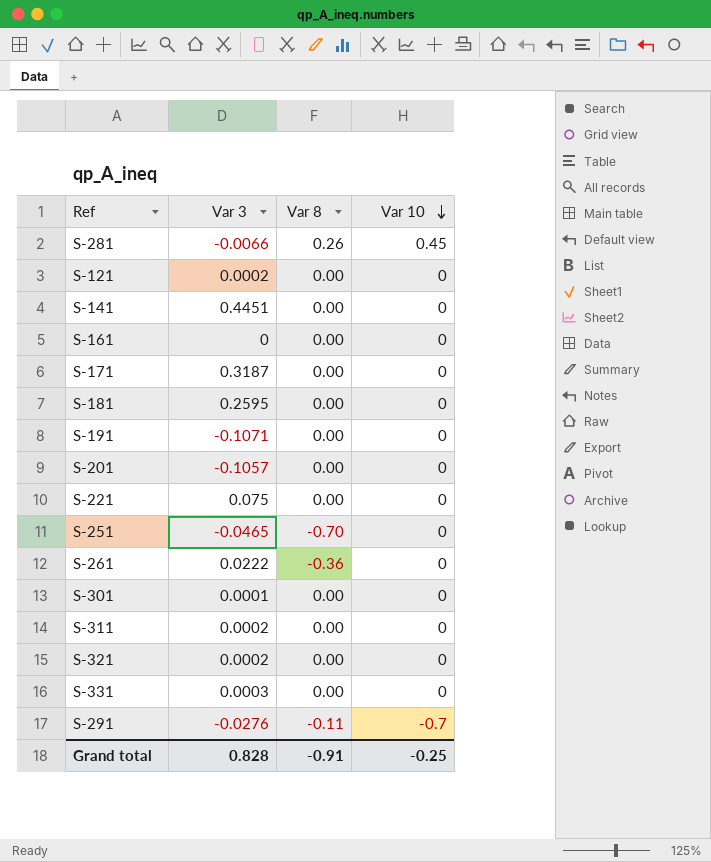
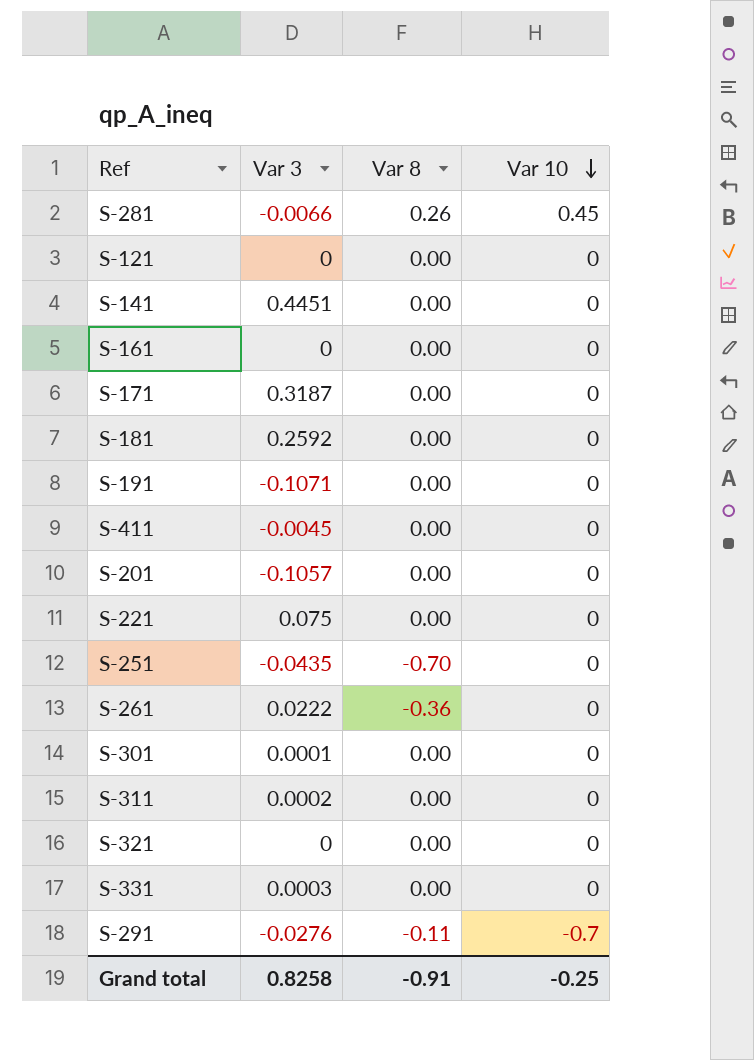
S-121 | Var 3: 0.0002 -> 0
S-181 | Var 3: 0.2595 -> 0.2592
row S-411: none -> -0.0045 | 0.00 | 0
S-251 | Var 3: -0.0465 -> -0.0435
S-321 | Var 3: 0.0002 -> 0
Grand total | Var 3: 0.828 -> 0.8258

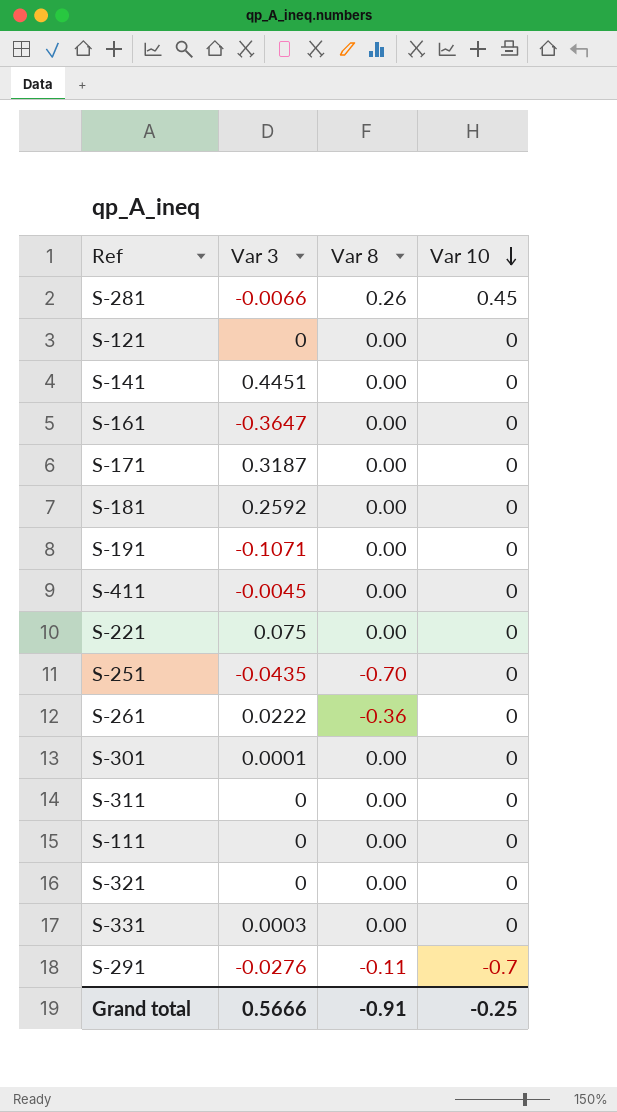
row S-201: -0.1057 | 0.00 | 0 -> none
S-161 | Var 3: 0 -> -0.3647
S-311 | Var 3: 0.0002 -> 0
row S-111: none -> 0 | 0.00 | 0
Grand total | Var 3: 0.8258 -> 0.5666

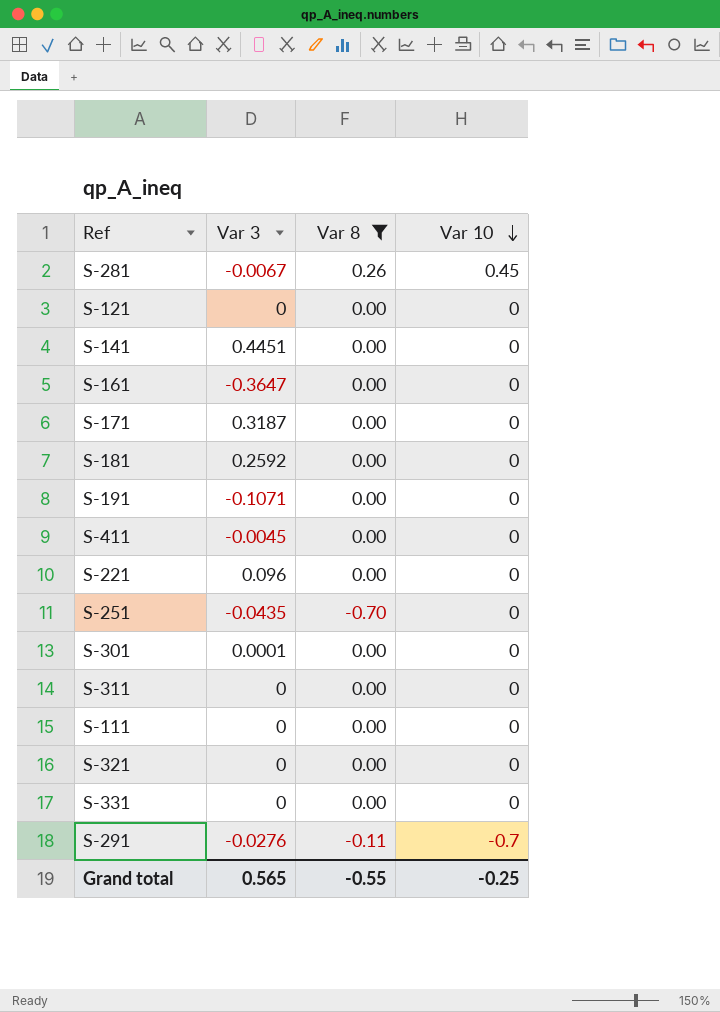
filter: none -> Var 8 != -0.36
S-281 | Var 3: -0.0066 -> -0.0067
S-221 | Var 3: 0.075 -> 0.096
S-331 | Var 3: 0.0003 -> 0
Grand total | Var 3: 0.5666 -> 0.565
Grand total | Var 8: -0.91 -> -0.55

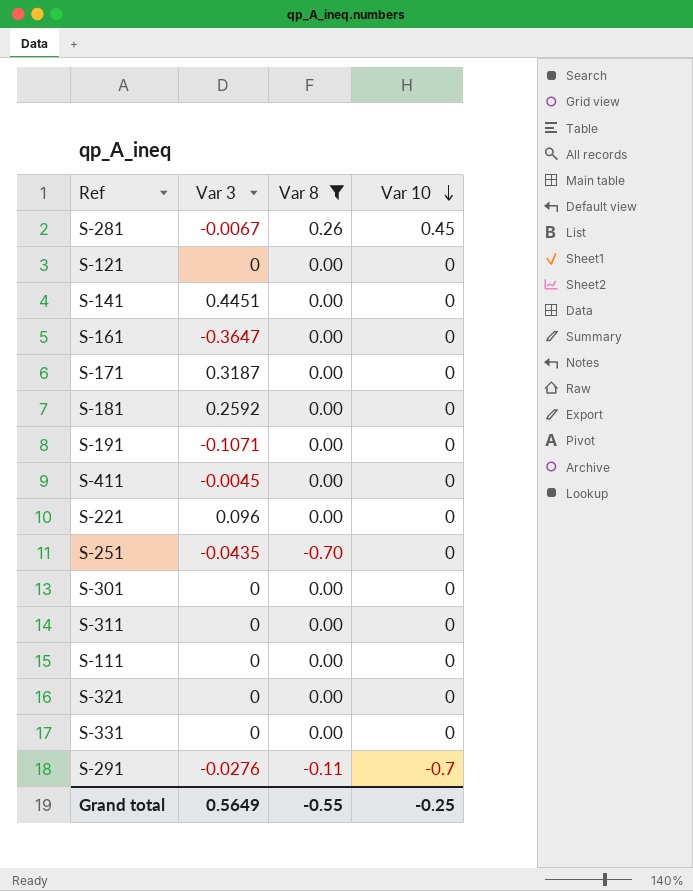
S-301 | Var 3: 0.0001 -> 0
Grand total | Var 3: 0.565 -> 0.5649

